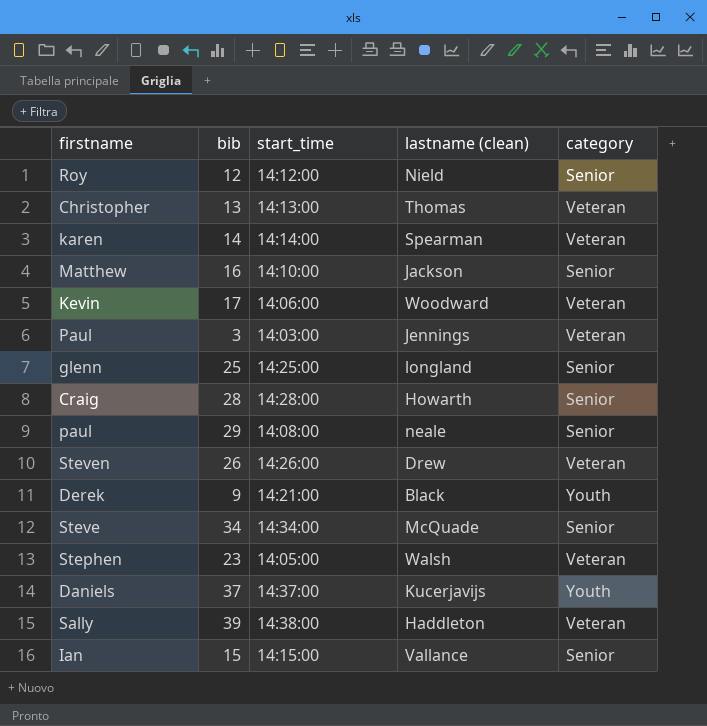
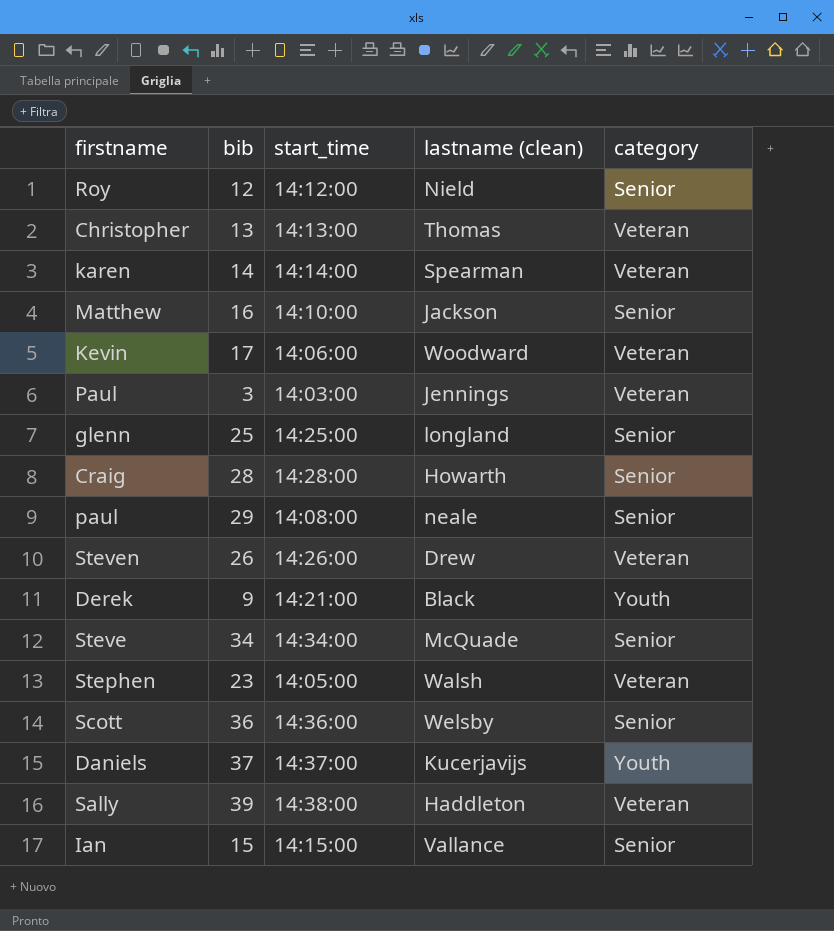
row Scott: none -> 36 | 14:36:00 | Welsby | Senior

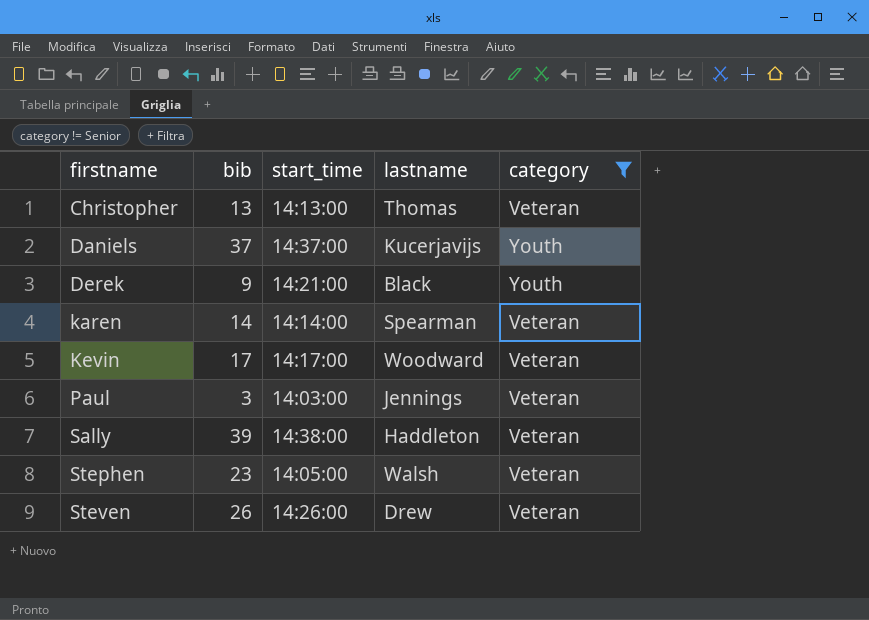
filter: none -> category != Senior
row order: none -> firstname ascending
column name: lastname (clean) -> lastname
Kevin | start_time: 14:06:00 -> 14:17:00

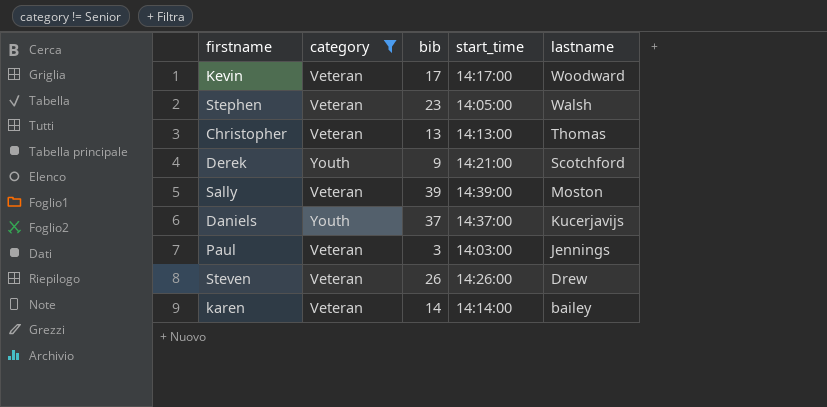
row order: firstname ascending -> lastname descending
column category | position: 5 -> 2
Derek | lastname: Black -> Scotchford
Sally | start_time: 14:38:00 -> 14:39:00
Sally | lastname: Haddleton -> Moston
karen | lastname: Spearman -> bailey

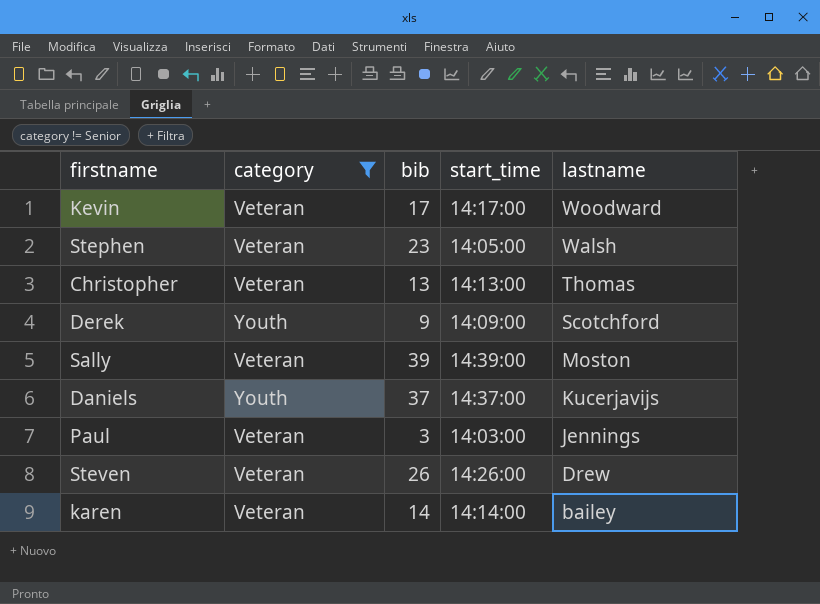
Derek | start_time: 14:21:00 -> 14:09:00

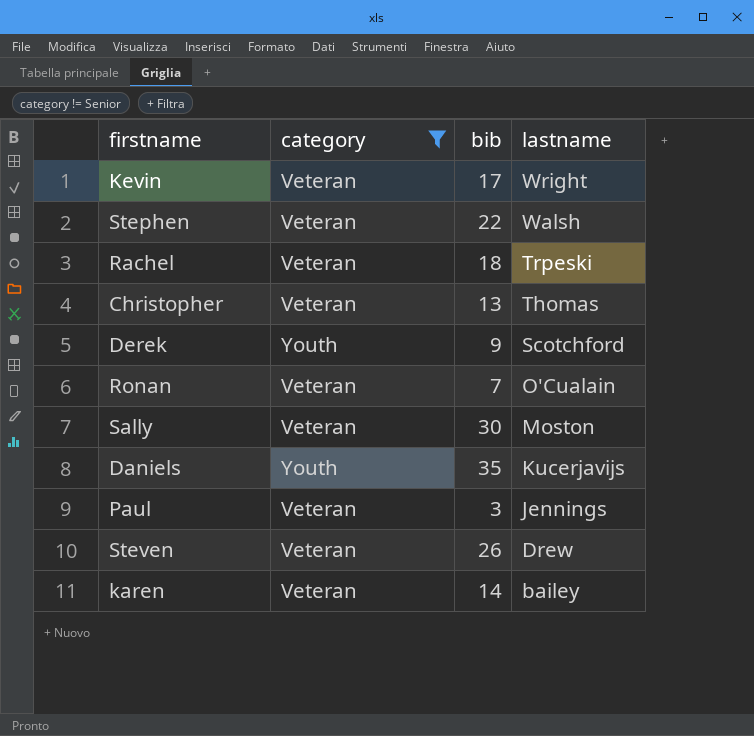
column start_time | position: 4 -> none
Kevin | lastname: Woodward -> Wright
Stephen | bib: 23 -> 22
row Rachel: none -> Veteran | 18 | Trpeski
row Ronan: none -> Veteran | 7 | O'Cualain
Sally | bib: 39 -> 30
Daniels | bib: 37 -> 35

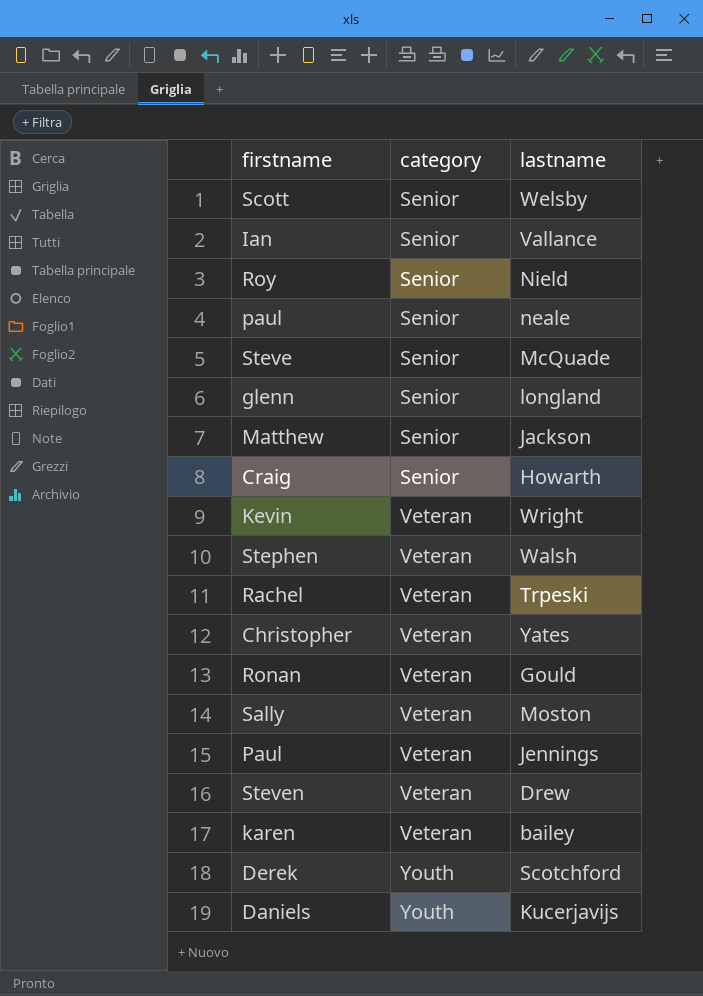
filter: category != Senior -> none
row order: lastname descending -> category ascending
column bib | position: 3 -> none
Christopher | lastname: Thomas -> Yates
Ronan | lastname: O'Cualain -> Gould

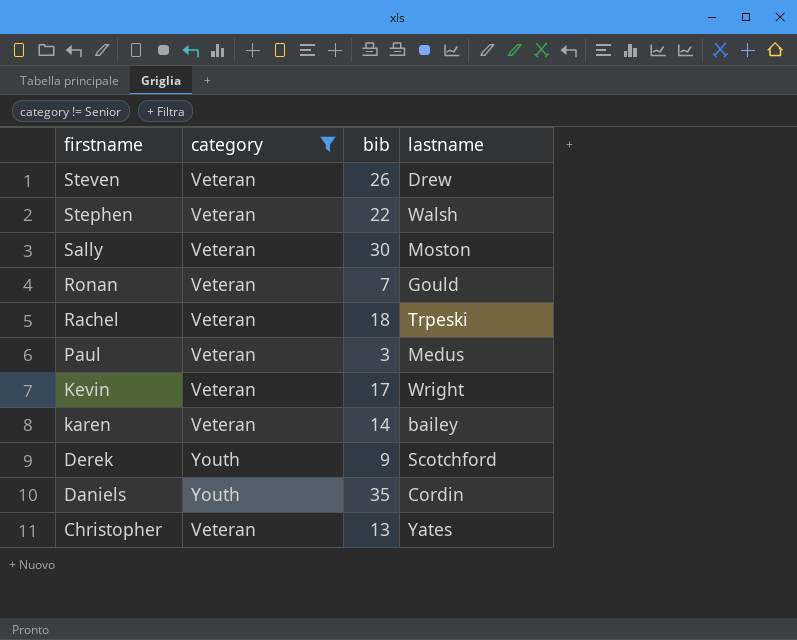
filter: none -> category != Senior
row order: category ascending -> firstname descending
column bib | position: none -> 3
Paul | lastname: Jennings -> Medus
Daniels | lastname: Kucerjavijs -> Cordin

